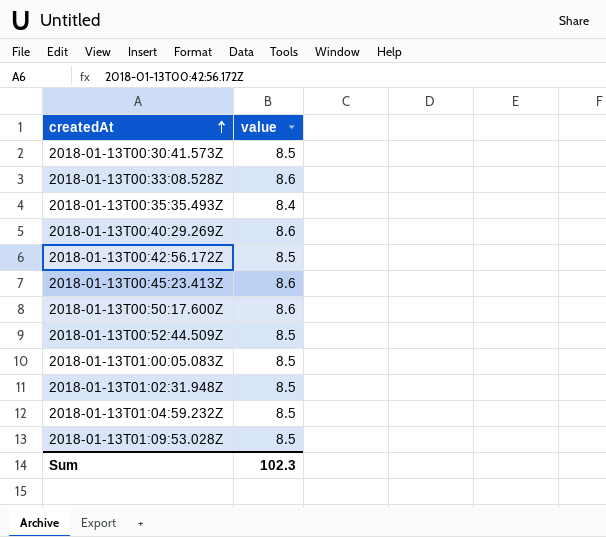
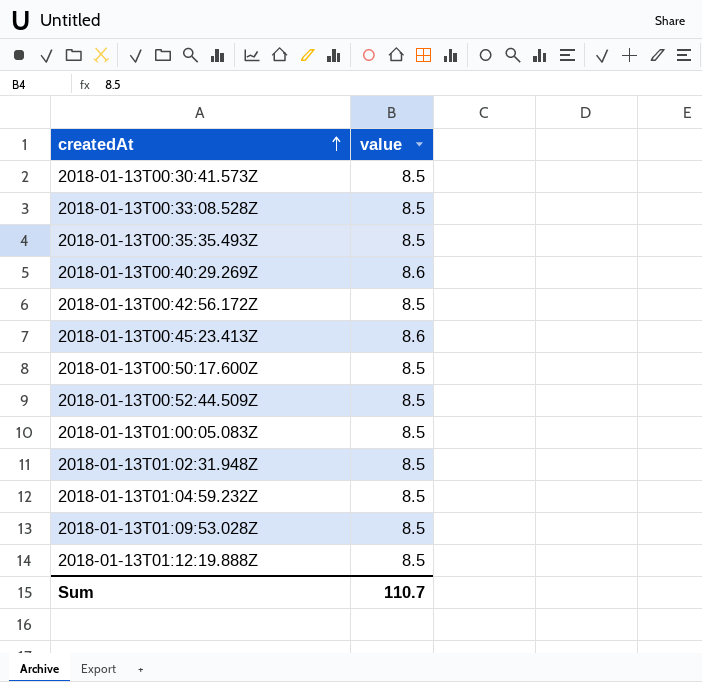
2018-01-13T00:33:08.528Z | value: 8.6 -> 8.5
2018-01-13T00:35:35.493Z | value: 8.4 -> 8.5
2018-01-13T00:50:17.600Z | value: 8.6 -> 8.5
row 2018-01-13T01:12:19.888Z: none -> 8.5
Sum | value: 102.3 -> 110.7

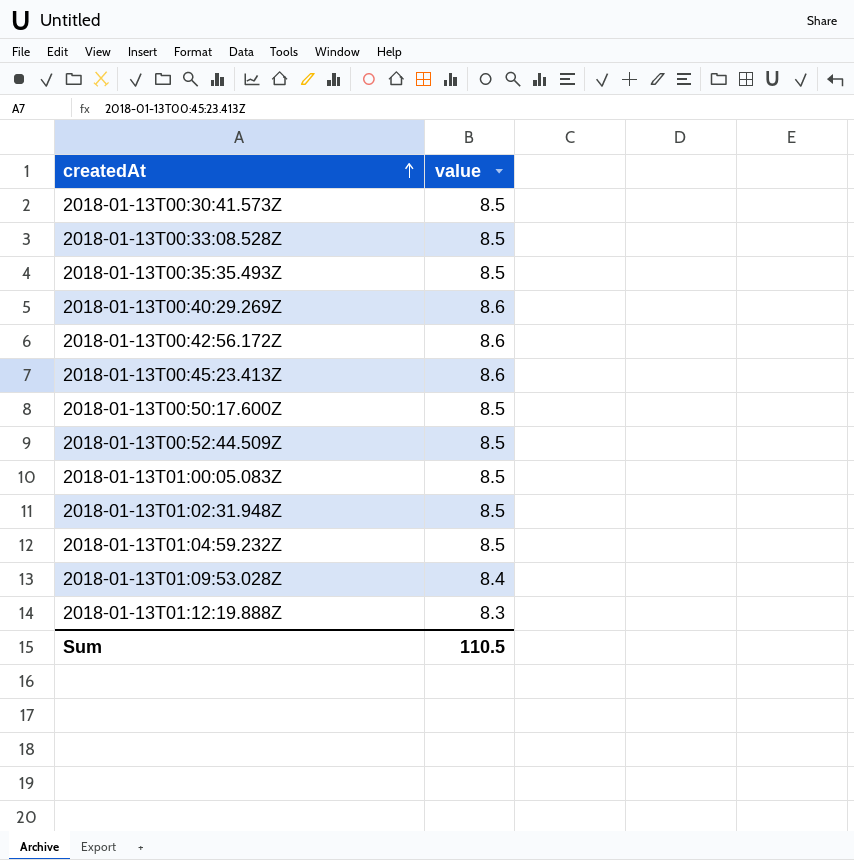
2018-01-13T00:42:56.172Z | value: 8.5 -> 8.6
2018-01-13T01:09:53.028Z | value: 8.5 -> 8.4
2018-01-13T01:12:19.888Z | value: 8.5 -> 8.3
Sum | value: 110.7 -> 110.5

